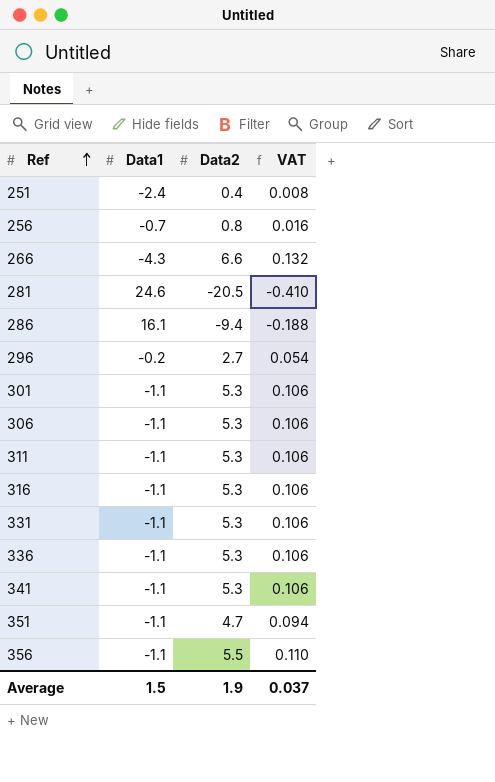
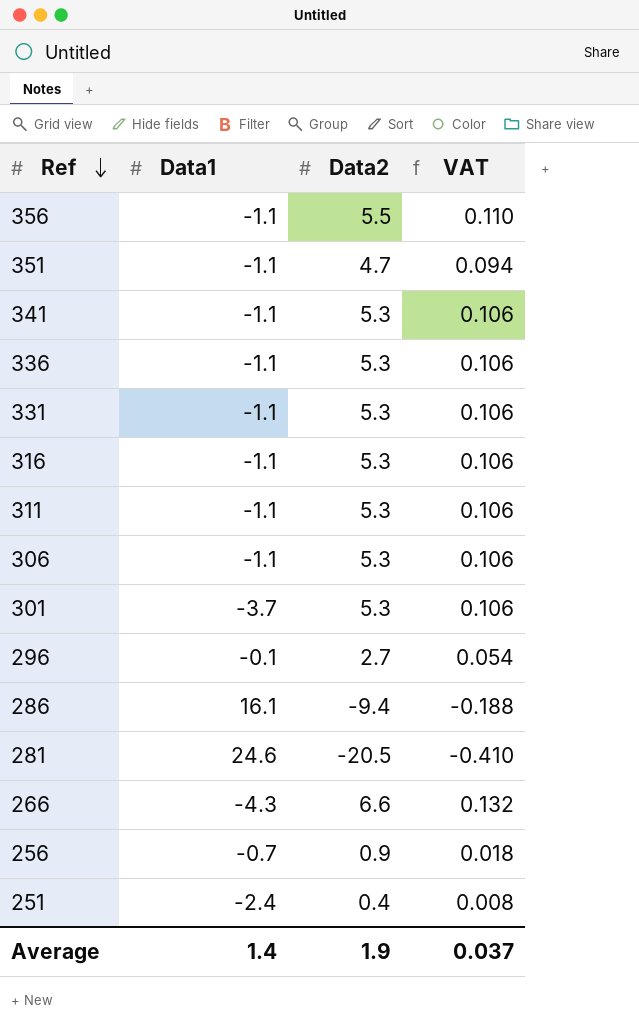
row order: Ref ascending -> Ref descending
301 | Data1: -1.1 -> -3.7
296 | Data1: -0.2 -> -0.1
256 | Data2: 0.8 -> 0.9
256 | VAT: 0.016 -> 0.018
Average | Data1: 1.5 -> 1.4

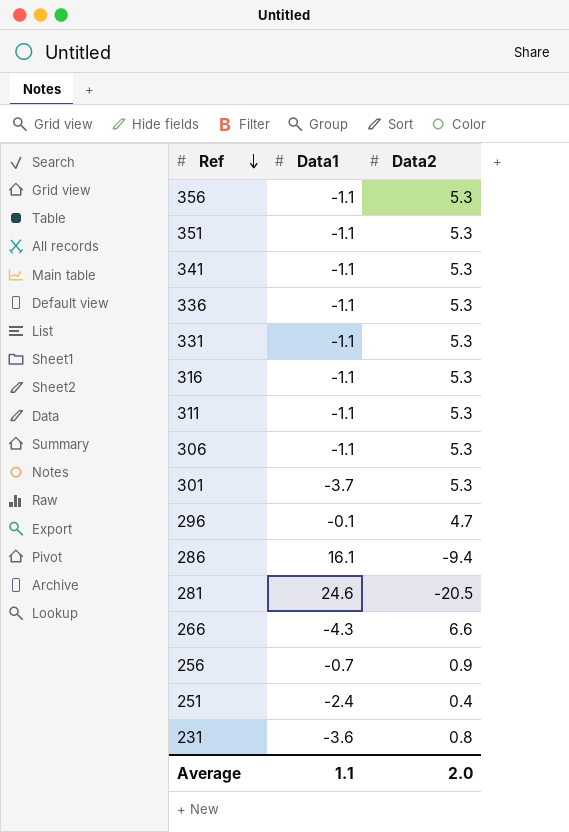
column VAT | formula: [Data2] * 0.02 -> none
356 | Data2: 5.5 -> 5.3
351 | Data2: 4.7 -> 5.3
296 | Data2: 2.7 -> 4.7
row 231: none -> -3.6 | 0.8
Average | Data1: 1.4 -> 1.1
Average | Data2: 1.9 -> 2.0

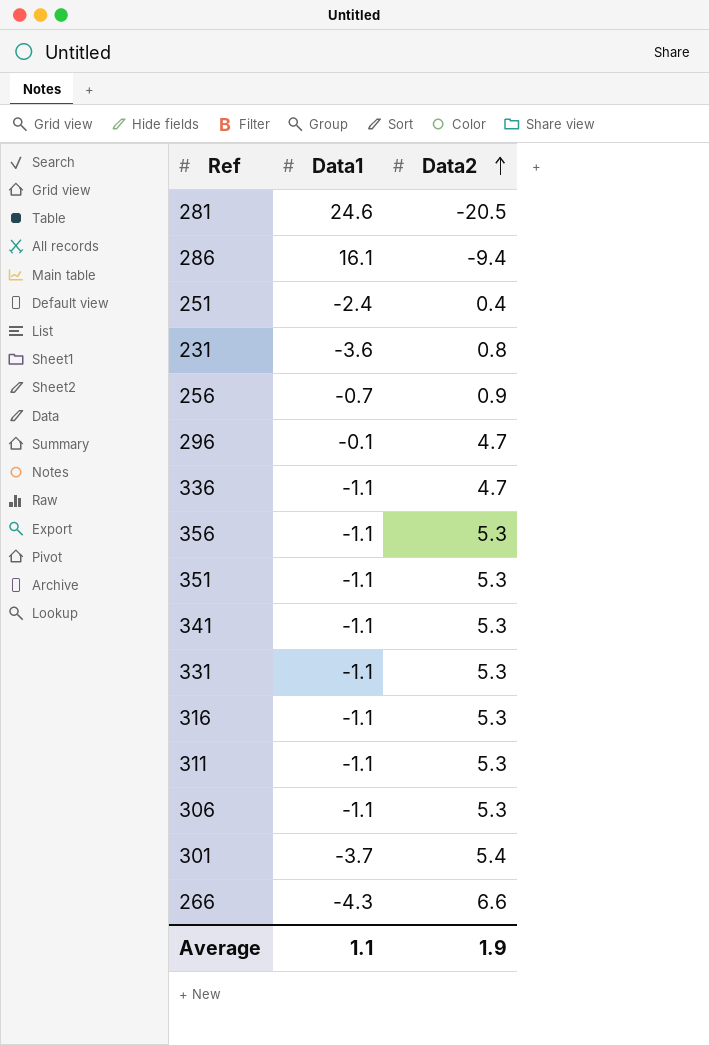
row order: Ref descending -> Data2 ascending
336 | Data2: 5.3 -> 4.7
301 | Data2: 5.3 -> 5.4
Average | Data2: 2.0 -> 1.9

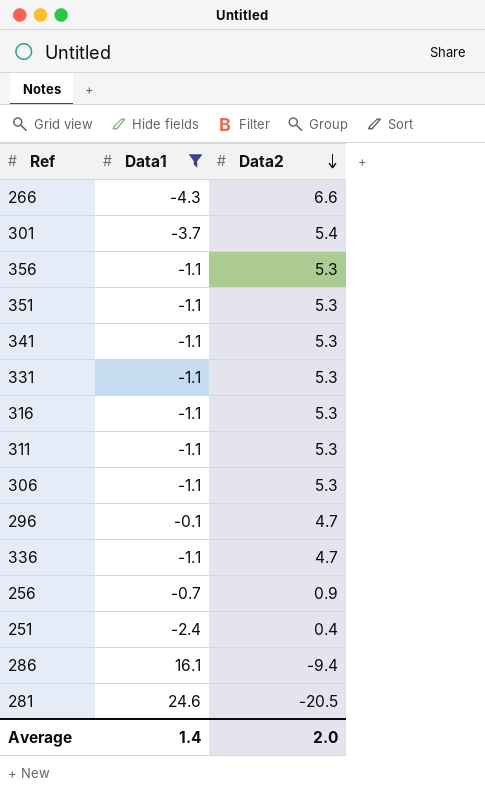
filter: none -> Data1 != -3.6
row order: Data2 ascending -> Data2 descending
Average | Data1: 1.1 -> 1.4
Average | Data2: 1.9 -> 2.0

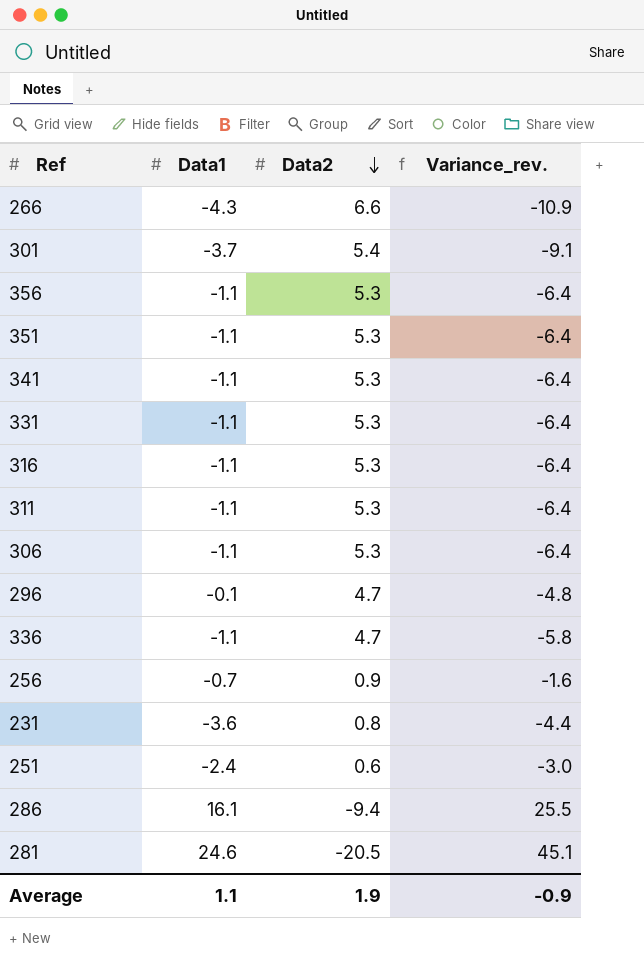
filter: Data1 != -3.6 -> none
column Variance_rev. | formula: none -> [Data1] - [Data2]
251 | Data2: 0.4 -> 0.6
Average | Data1: 1.4 -> 1.1
Average | Data2: 2.0 -> 1.9

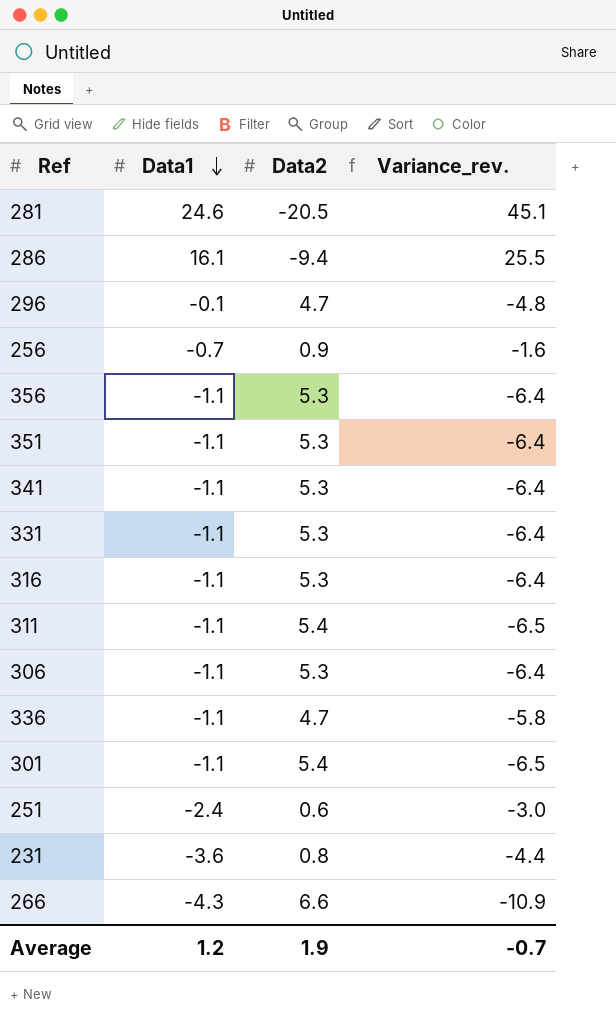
row order: Data2 descending -> Data1 descending
311 | Data2: 5.3 -> 5.4
311 | Variance_rev.: -6.4 -> -6.5
301 | Data1: -3.7 -> -1.1
301 | Variance_rev.: -9.1 -> -6.5
Average | Data1: 1.1 -> 1.2
Average | Variance_rev.: -0.9 -> -0.7

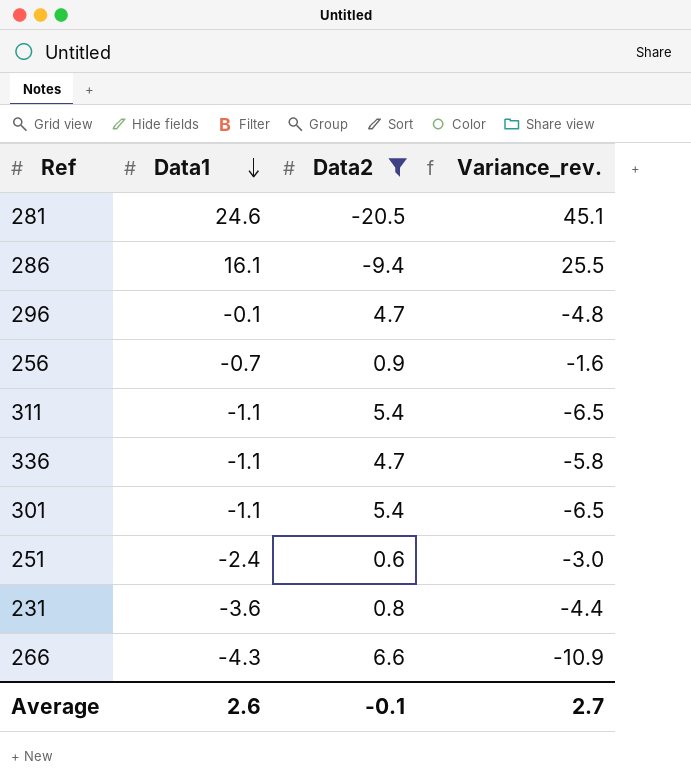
filter: none -> Data2 != 5.3
Average | Data1: 1.2 -> 2.6
Average | Data2: 1.9 -> -0.1
Average | Variance_rev.: -0.7 -> 2.7

